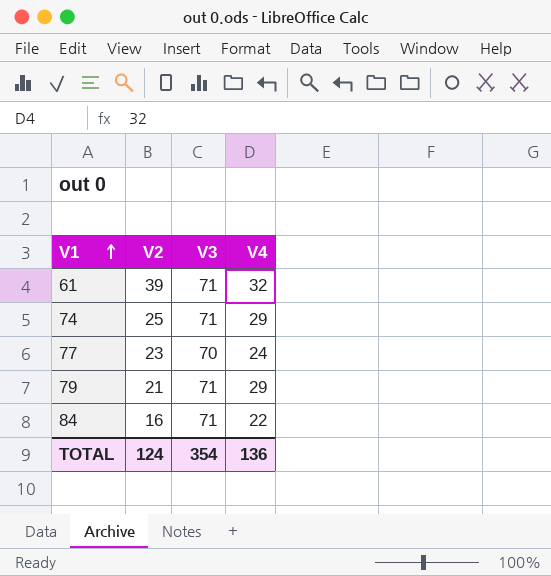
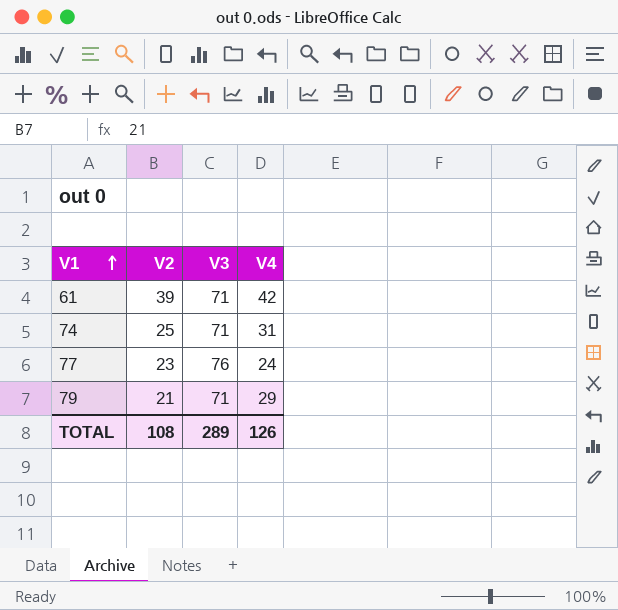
row 84: 16 | 71 | 22 -> none
61 | V4: 32 -> 42
74 | V4: 29 -> 31
77 | V3: 70 -> 76
TOTAL | V2: 124 -> 108
TOTAL | V3: 354 -> 289
TOTAL | V4: 136 -> 126

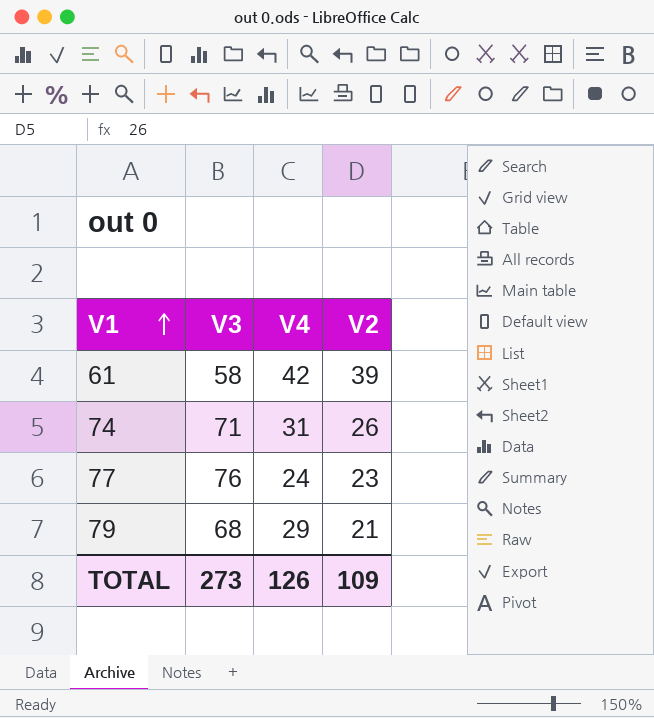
column V2 | position: 2 -> 4
61 | V3: 71 -> 58
74 | V2: 25 -> 26
79 | V3: 71 -> 68
TOTAL | V3: 289 -> 273
TOTAL | V2: 108 -> 109

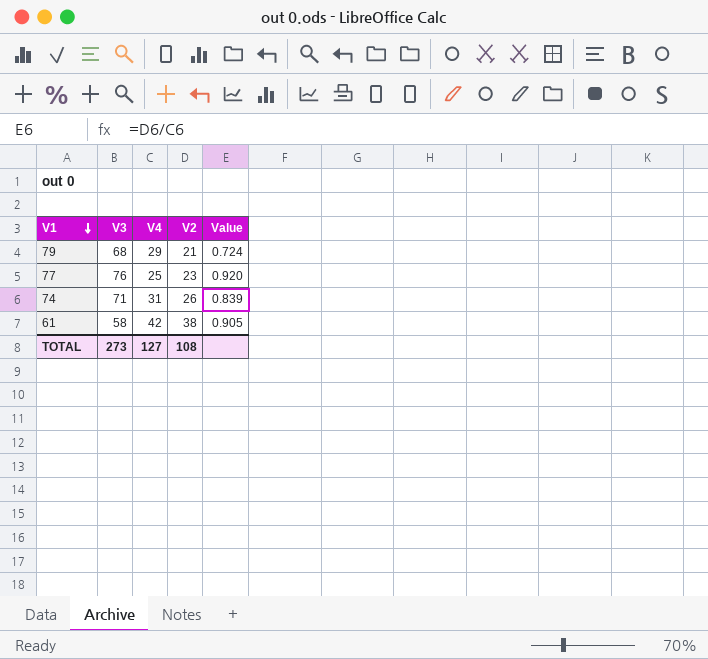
row order: V1 ascending -> V1 descending
column Value | formula: none -> [V2] / [V4]
77 | V4: 24 -> 25
61 | V2: 39 -> 38
TOTAL | V4: 126 -> 127
TOTAL | V2: 109 -> 108

